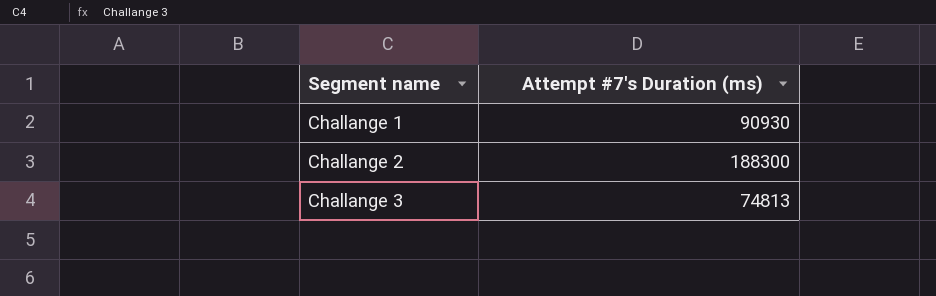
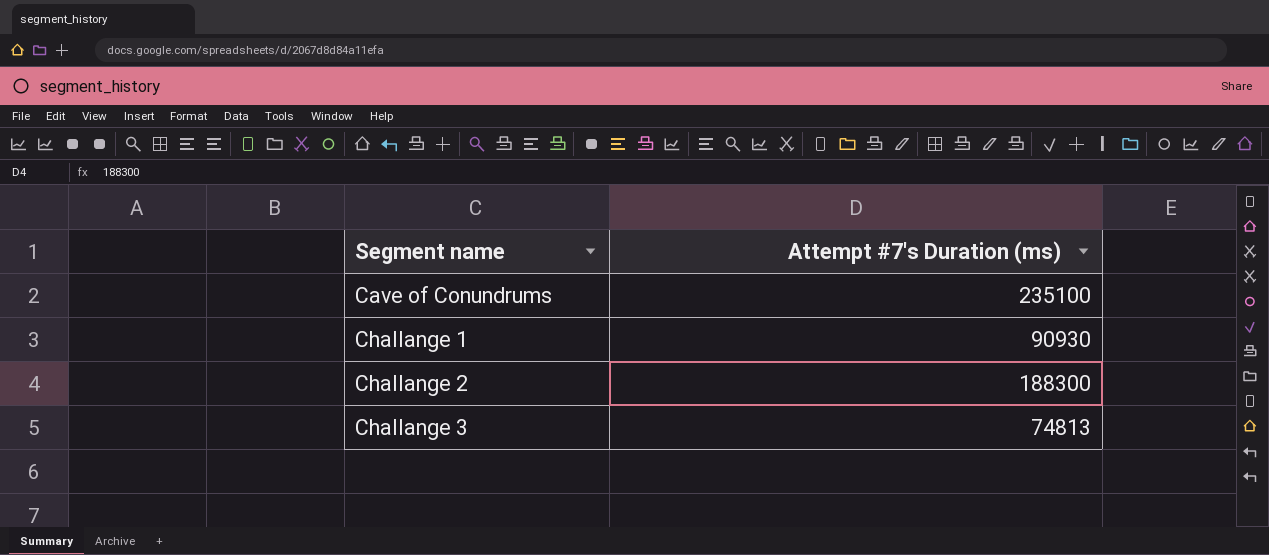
row Cave of Conundrums: none -> 235100

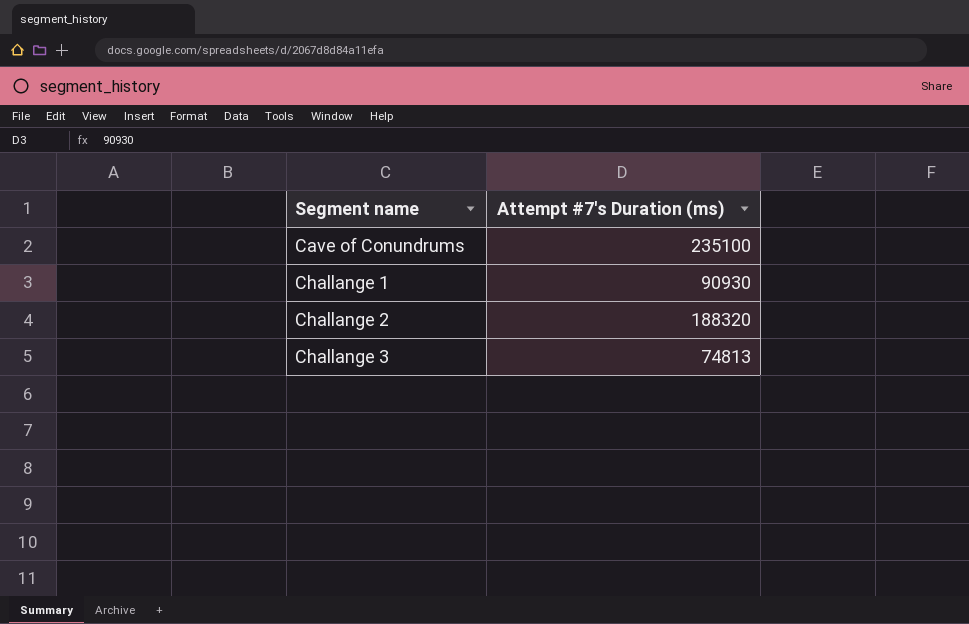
Challange 2 | Attempt #7's Duration (ms): 188300 -> 188320

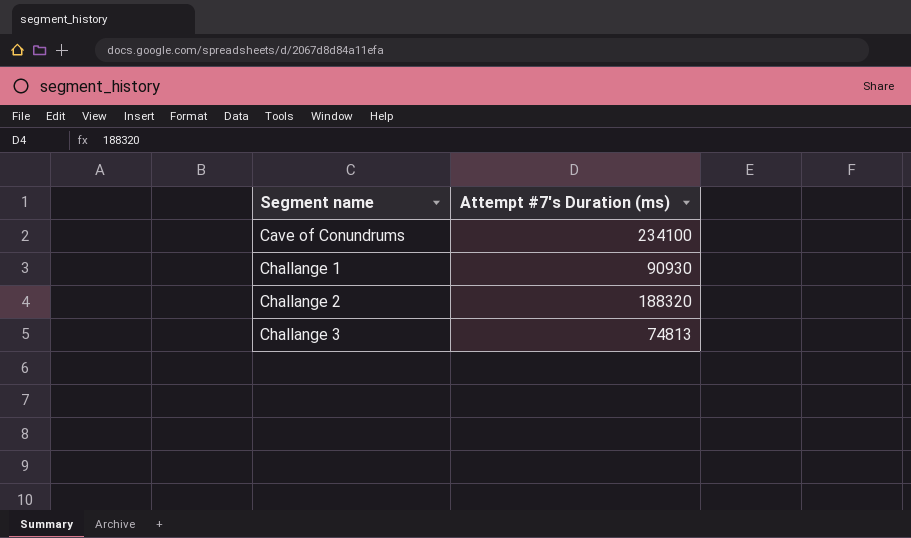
Cave of Conundrums | Attempt #7's Duration (ms): 235100 -> 234100

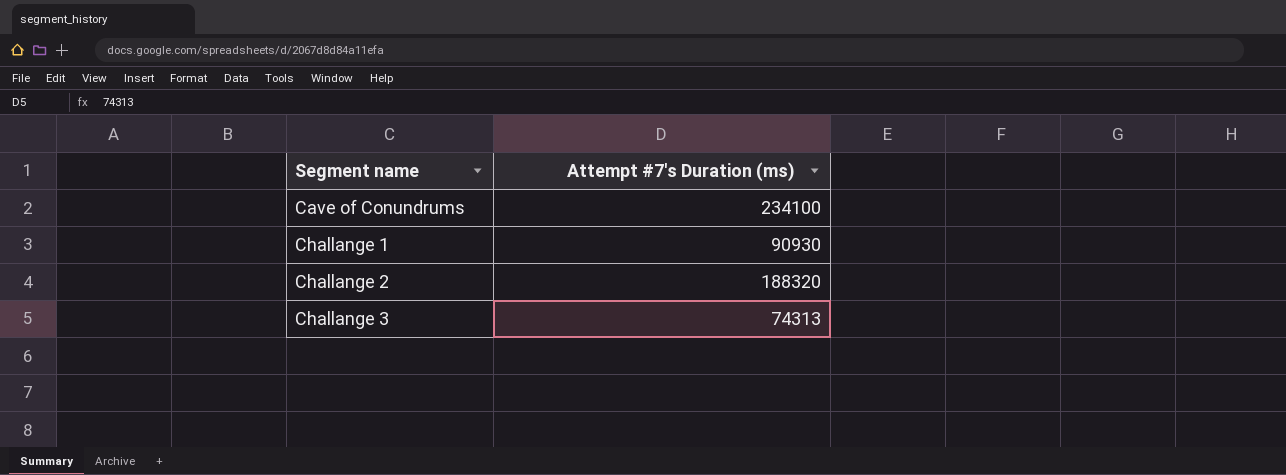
Challange 3 | Attempt #7's Duration (ms): 74813 -> 74313

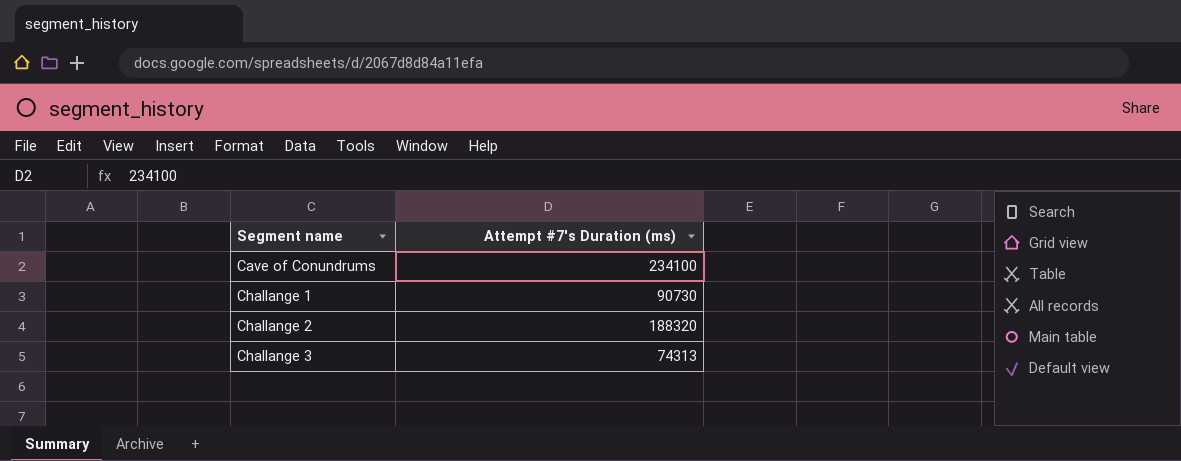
Challange 1 | Attempt #7's Duration (ms): 90930 -> 90730

